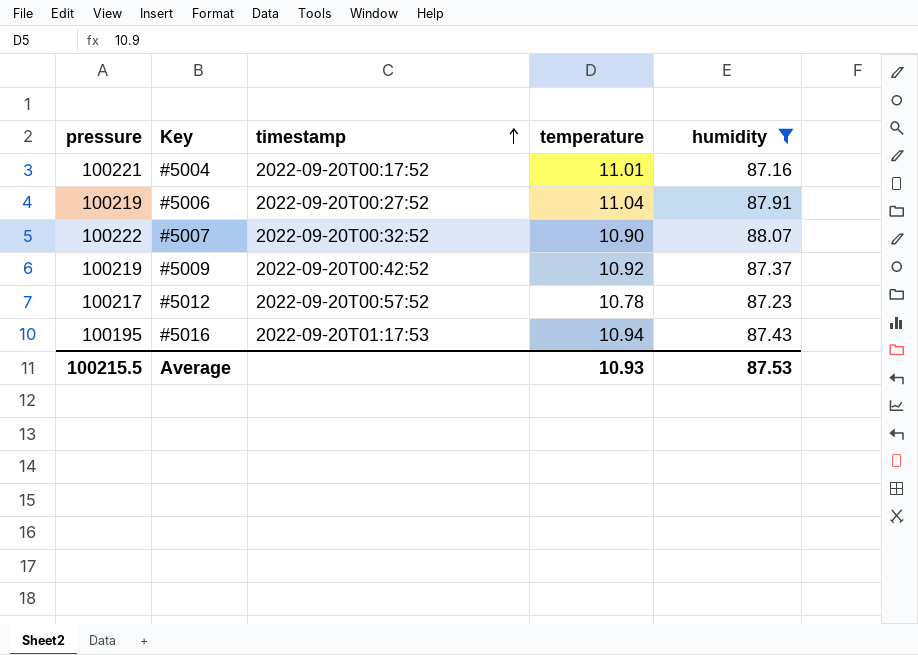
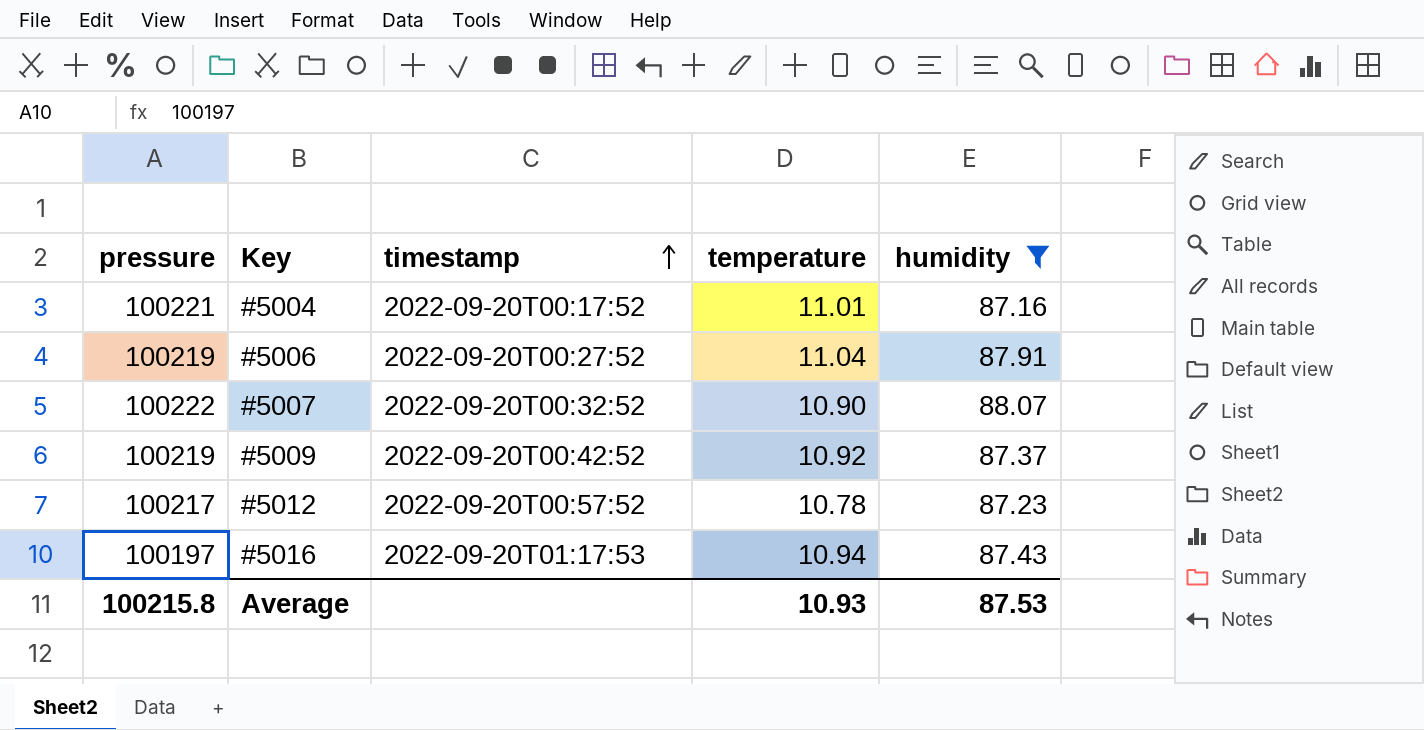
#5016 | pressure: 100195 -> 100197
Average | pressure: 100215.5 -> 100215.8

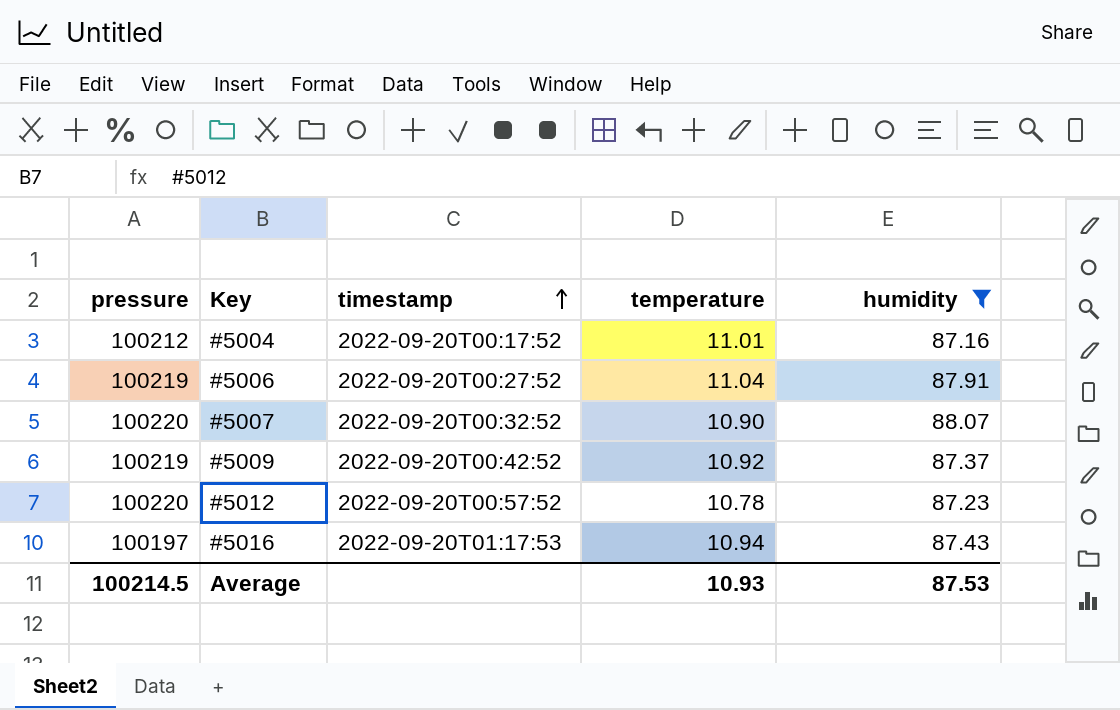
#5004 | pressure: 100221 -> 100212
#5007 | pressure: 100222 -> 100220
#5012 | pressure: 100217 -> 100220
Average | pressure: 100215.8 -> 100214.5

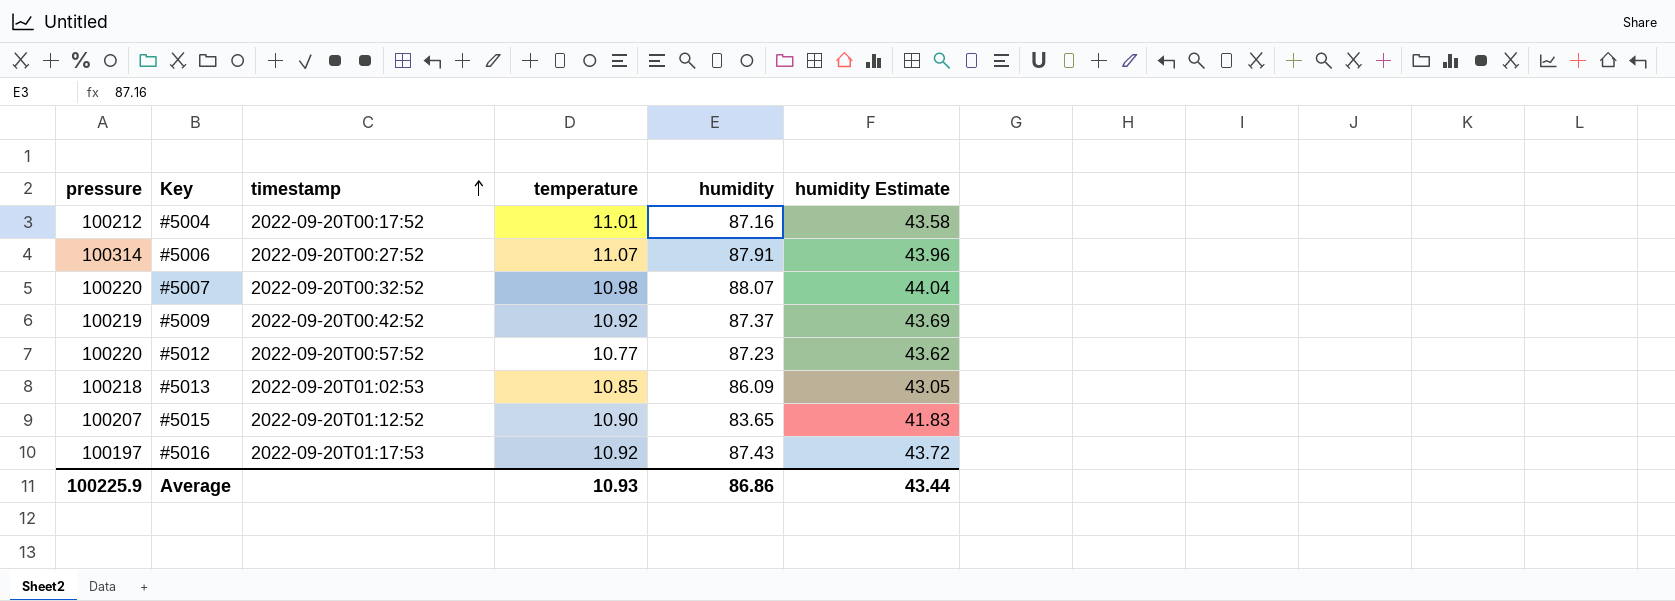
filter: humidity >= 87.16 -> none
column humidity Estimate | formula: none -> [humidity] * 0.5
#5006 | pressure: 100219 -> 100314
#5006 | temperature: 11.04 -> 11.07
#5007 | temperature: 10.90 -> 10.98
#5012 | temperature: 10.78 -> 10.77
#5016 | temperature: 10.94 -> 10.92
Average | pressure: 100214.5 -> 100225.9
Average | humidity: 87.53 -> 86.86

